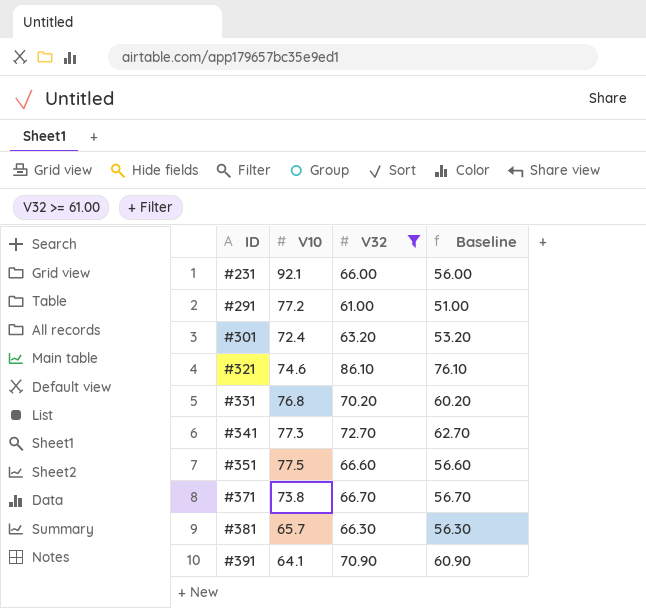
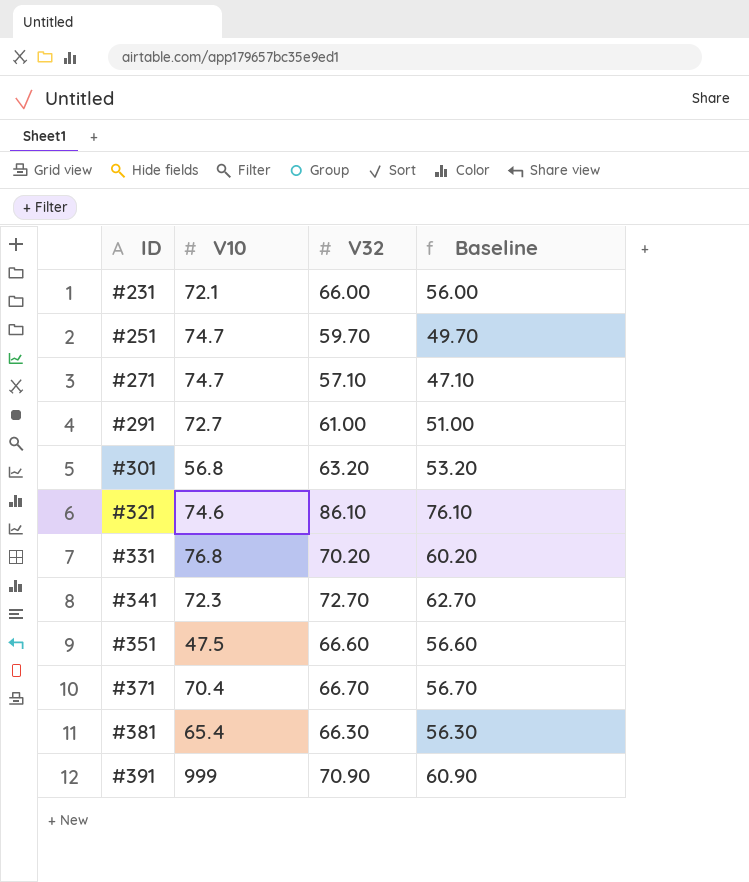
filter: V32 >= 61.00 -> none
#231 | V10: 92.1 -> 72.1
#291 | V10: 77.2 -> 72.7
#301 | V10: 72.4 -> 56.8
#341 | V10: 77.3 -> 72.3
#351 | V10: 77.5 -> 47.5
#371 | V10: 73.8 -> 70.4
#381 | V10: 65.7 -> 65.4
#391 | V10: 64.1 -> 999

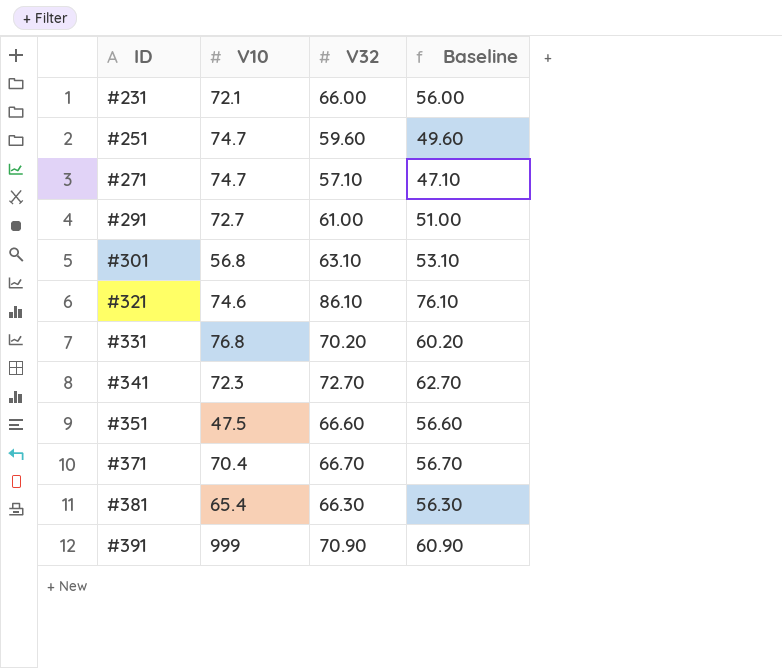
#251 | V32: 59.70 -> 59.60
#251 | Baseline: 49.70 -> 49.60
#301 | V32: 63.20 -> 63.10
#301 | Baseline: 53.20 -> 53.10

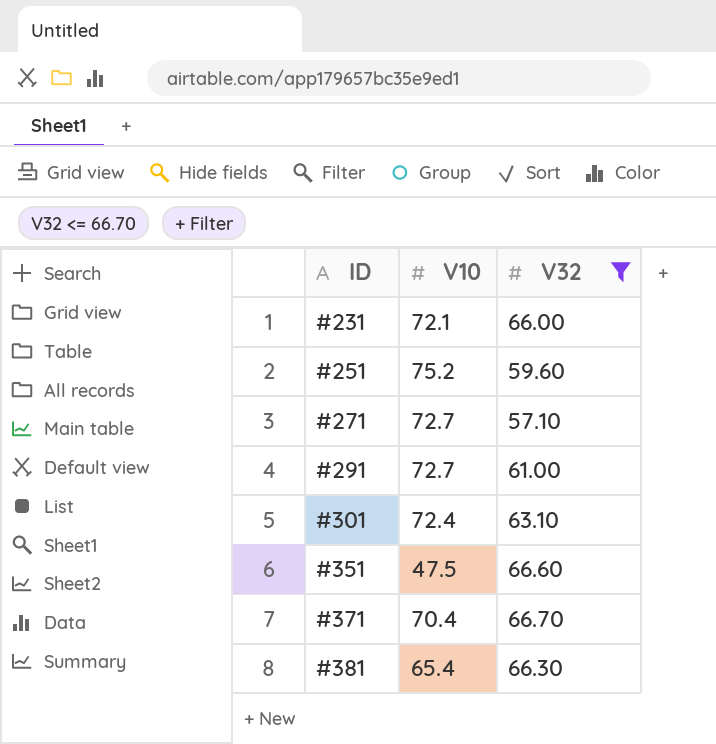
filter: none -> V32 <= 66.70
column Baseline | formula: [V32] - 10 -> none
#251 | V10: 74.7 -> 75.2
#271 | V10: 74.7 -> 72.7
#301 | V10: 56.8 -> 72.4

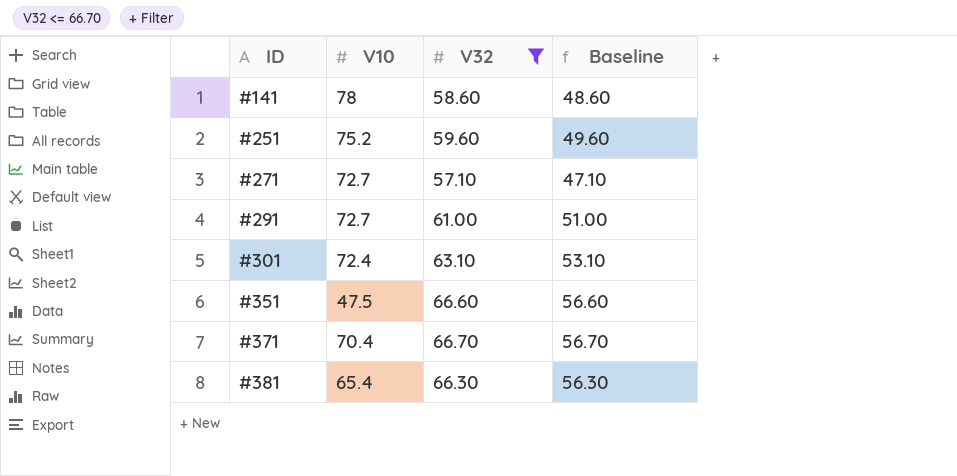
column Baseline | formula: none -> [V32] - 10
row #231: 72.1 | 66.00 -> none
row #141: none -> 78 | 58.60 | 48.60

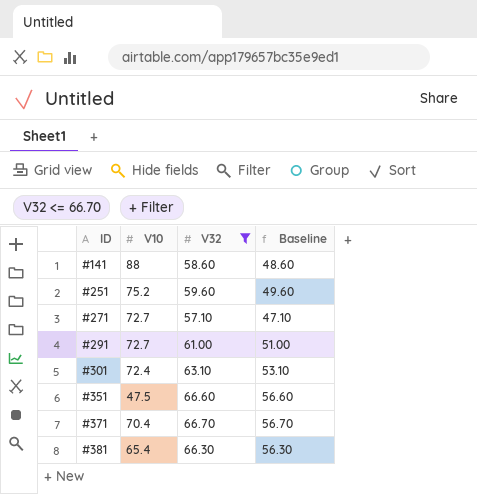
#141 | V10: 78 -> 88

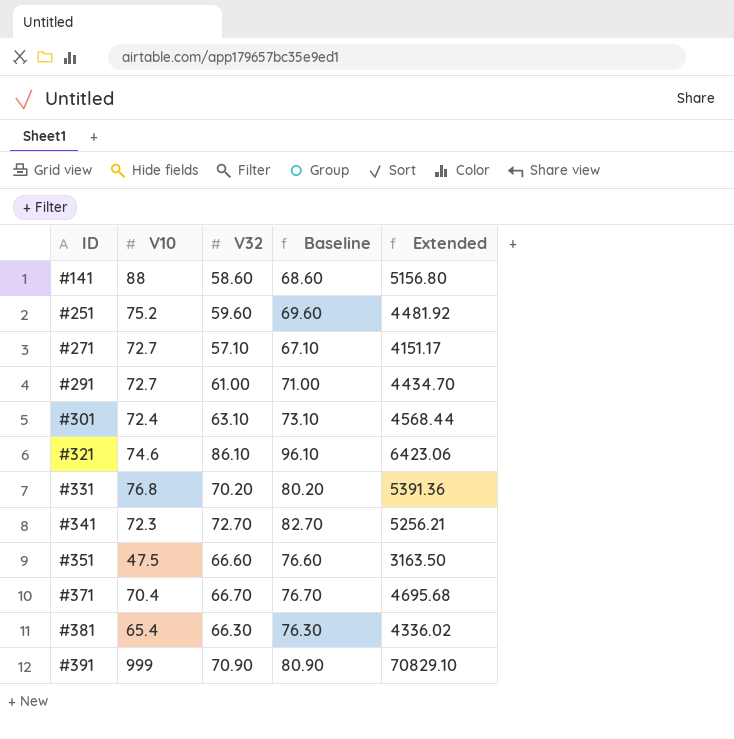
filter: V32 <= 66.70 -> none
column Baseline | formula: [V32] - 10 -> [V32] + 10
column Extended | formula: none -> [V10] * [V32]

